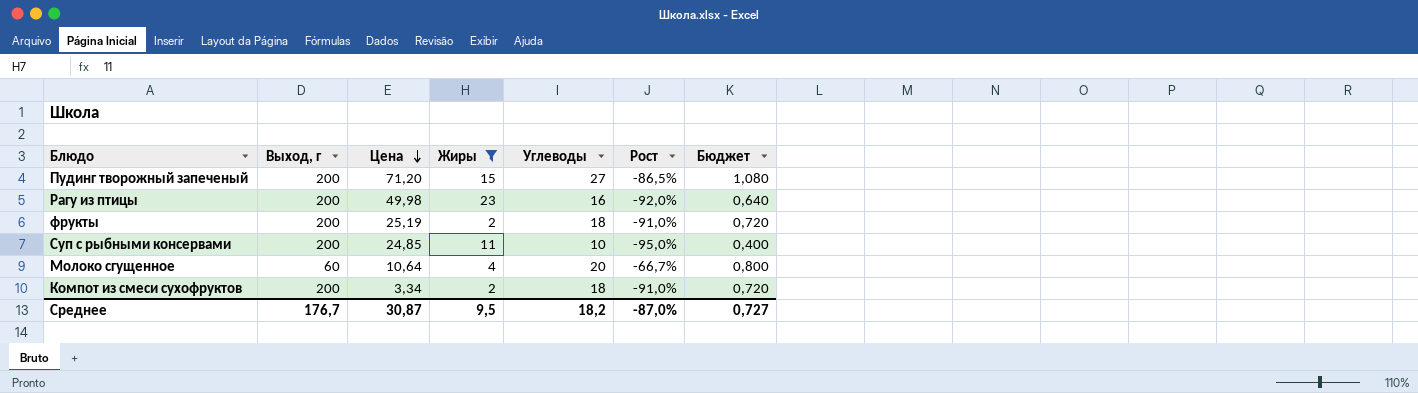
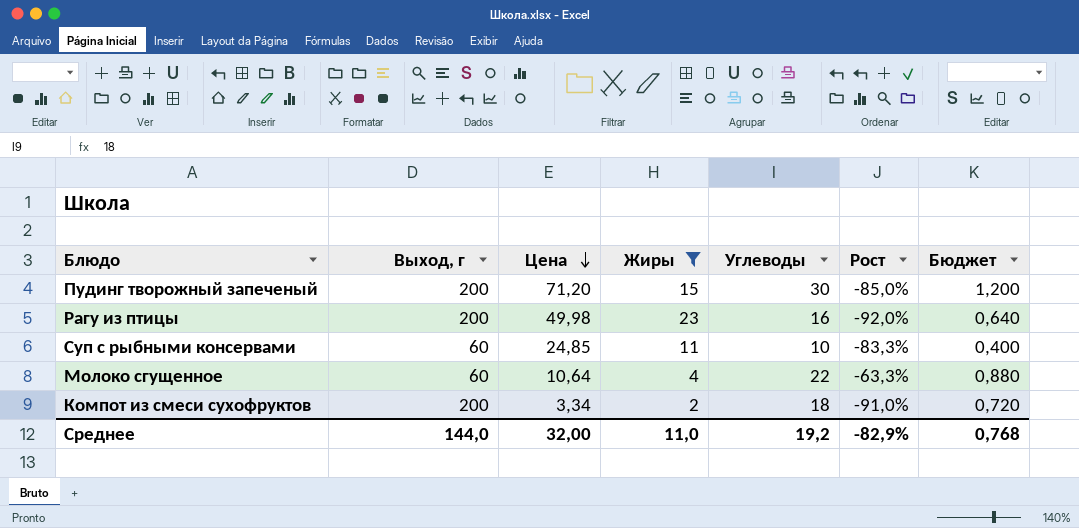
row фрукты: 200 | 25,19 | 2 | 18 | -91,0% | 0,720 -> none
Пудинг творожный запеченый | Углеводы: 27 -> 30
Пудинг творожный запеченый | Рост: -86,5% -> -85,0%
Пудинг творожный запеченый | Бюджет: 1,080 -> 1,200
Суп с рыбными консервами | Выход, г: 200 -> 60
Суп с рыбными консервами | Рост: -95,0% -> -83,3%
Молоко сгущенное | Углеводы: 20 -> 22
Молоко сгущенное | Рост: -66,7% -> -63,3%
Молоко сгущенное | Бюджет: 0,800 -> 0,880
Среднее | Выход, г: 176,7 -> 144,0
Среднее | Цена: 30,87 -> 32,00
Среднее | Жиры: 9,5 -> 11,0
Среднее | Углеводы: 18,2 -> 19,2
Среднее | Рост: -87,0% -> -82,9%
Среднее | Бюджет: 0,727 -> 0,768

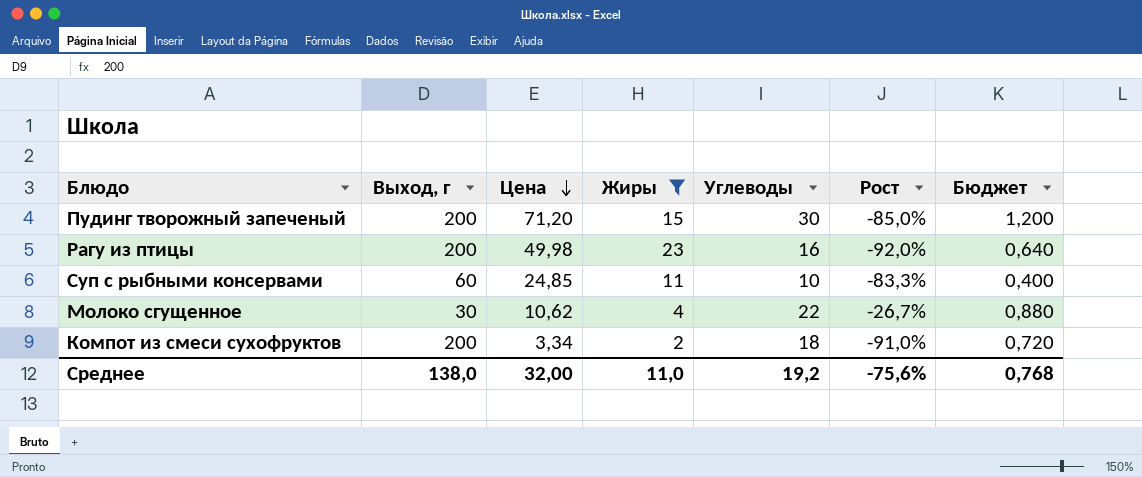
Молоко сгущенное | Выход, г: 60 -> 30
Молоко сгущенное | Цена: 10,64 -> 10,62
Молоко сгущенное | Рост: -63,3% -> -26,7%
Среднее | Выход, г: 144,0 -> 138,0
Среднее | Рост: -82,9% -> -75,6%

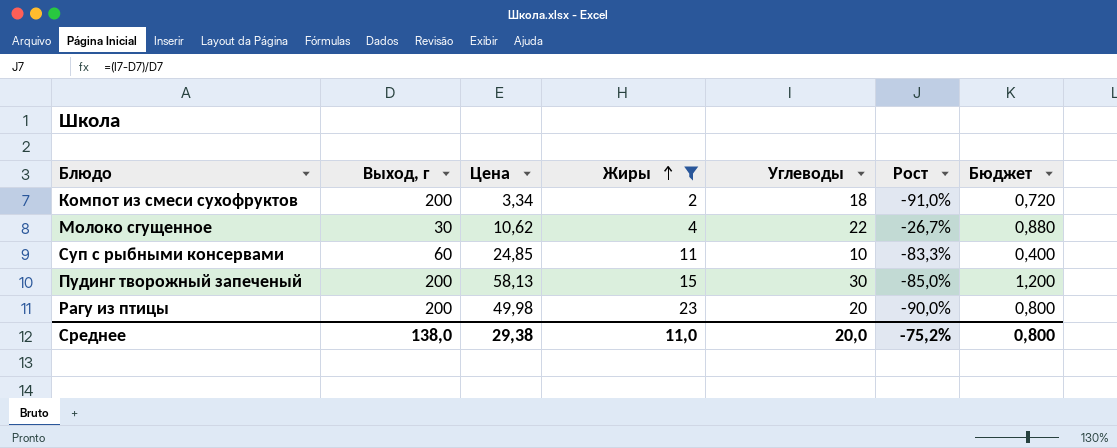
row order: Цена descending -> Жиры ascending
Пудинг творожный запеченый | Цена: 71,20 -> 58,13
Рагу из птицы | Углеводы: 16 -> 20
Рагу из птицы | Рост: -92,0% -> -90,0%
Рагу из птицы | Бюджет: 0,640 -> 0,800
Среднее | Цена: 32,00 -> 29,38
Среднее | Углеводы: 19,2 -> 20,0
Среднее | Рост: -75,6% -> -75,2%
Среднее | Бюджет: 0,768 -> 0,800

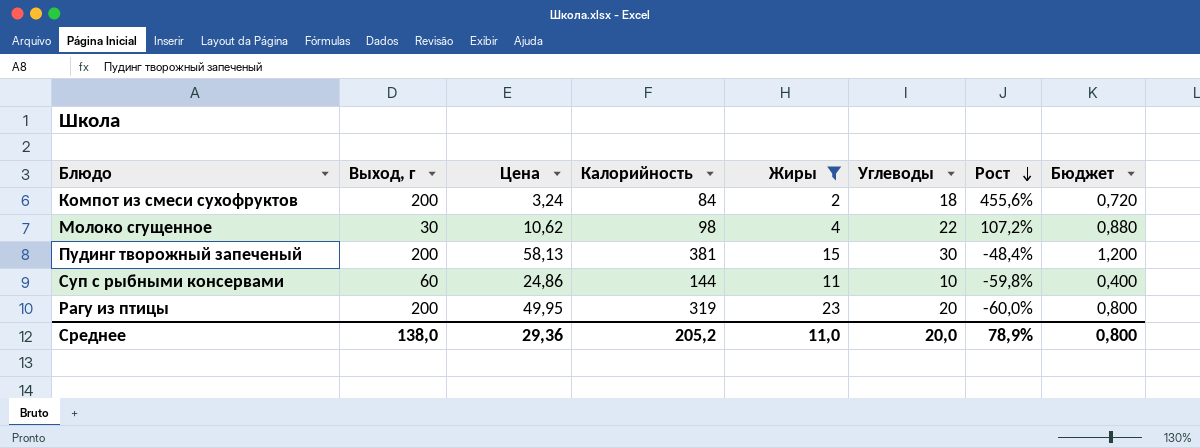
row order: Жиры ascending -> Рост descending
column Калорийность | position: none -> 4
column Рост | formula: ([Углеводы] - [Выход, г]) / [Выход, г] -> ([Углеводы] - [Цена]) / [Цена]
Компот из смеси сухофруктов | Цена: 3,34 -> 3,24
Суп с рыбными консервами | Цена: 24,85 -> 24,86
Рагу из птицы | Цена: 49,98 -> 49,95
Среднее | Цена: 29,38 -> 29,36
Среднее | Рост: -75,2% -> 78,9%

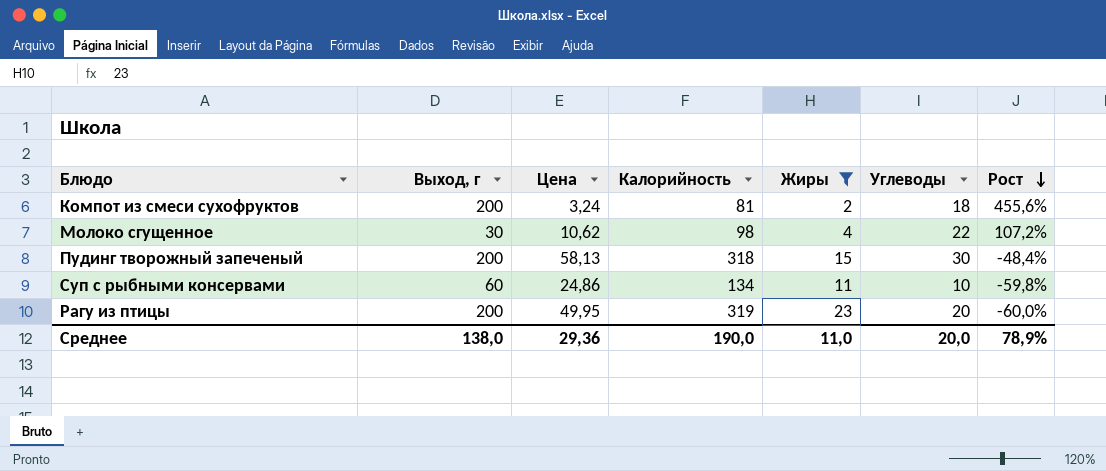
column Бюджет | formula: [Углеводы] * 0,04 -> none
Компот из смеси сухофруктов | Калорийность: 84 -> 81
Пудинг творожный запеченый | Калорийность: 381 -> 318
Суп с рыбными консервами | Калорийность: 144 -> 134
Среднее | Калорийность: 205,2 -> 190,0

